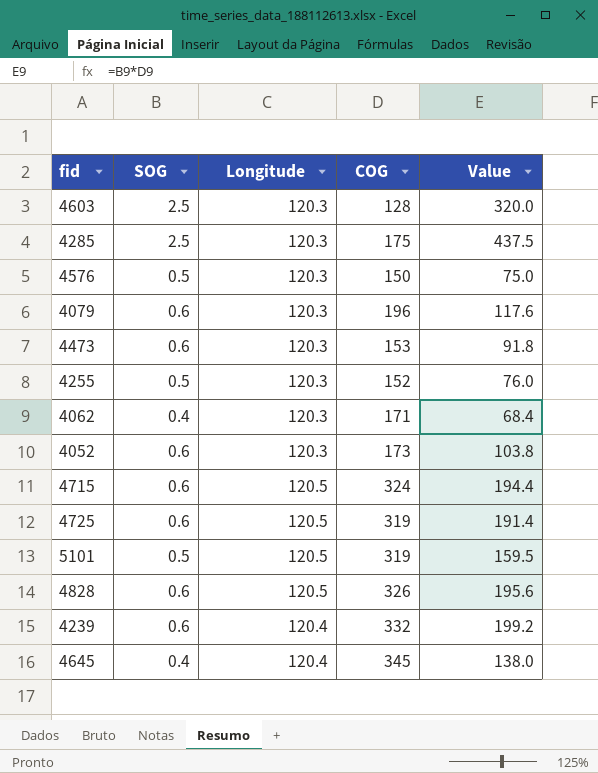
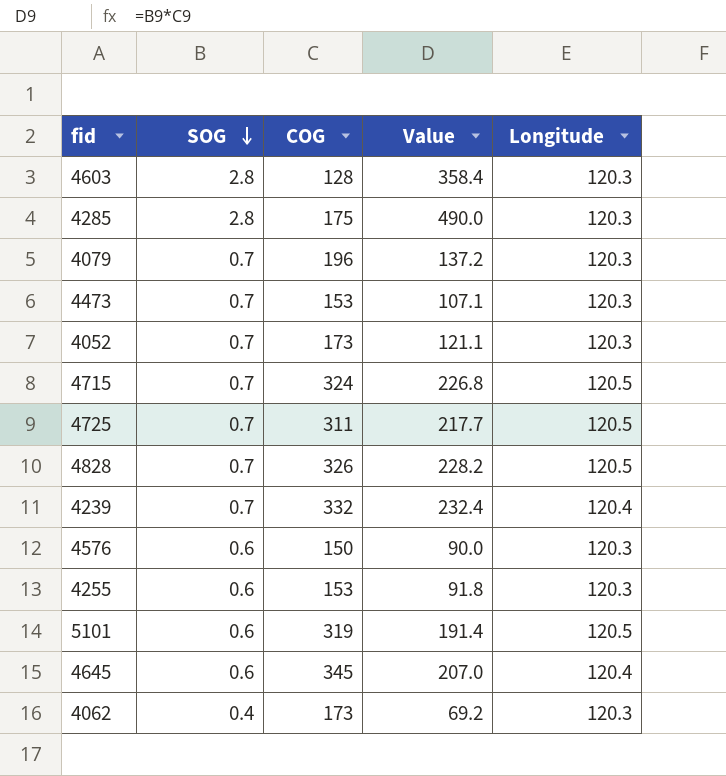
row order: none -> SOG descending
column Longitude | position: 3 -> 5
4603 | SOG: 2.5 -> 2.8
4603 | Value: 320.0 -> 358.4
4285 | SOG: 2.5 -> 2.8
4285 | Value: 437.5 -> 490.0
4079 | SOG: 0.6 -> 0.7
4079 | Value: 117.6 -> 137.2
4473 | SOG: 0.6 -> 0.7
4473 | Value: 91.8 -> 107.1
4052 | SOG: 0.6 -> 0.7
4052 | Value: 103.8 -> 121.1
4715 | SOG: 0.6 -> 0.7
4715 | Value: 194.4 -> 226.8
4725 | SOG: 0.6 -> 0.7
4725 | COG: 319 -> 311
4725 | Value: 191.4 -> 217.7
4828 | SOG: 0.6 -> 0.7
4828 | Value: 195.6 -> 228.2
4239 | SOG: 0.6 -> 0.7
4239 | Value: 199.2 -> 232.4
4576 | SOG: 0.5 -> 0.6
4576 | Value: 75.0 -> 90.0
4255 | SOG: 0.5 -> 0.6
4255 | COG: 152 -> 153
4255 | Value: 76.0 -> 91.8
5101 | SOG: 0.5 -> 0.6
5101 | Value: 159.5 -> 191.4
4645 | SOG: 0.4 -> 0.6
4645 | Value: 138.0 -> 207.0
4062 | COG: 171 -> 173
4062 | Value: 68.4 -> 69.2

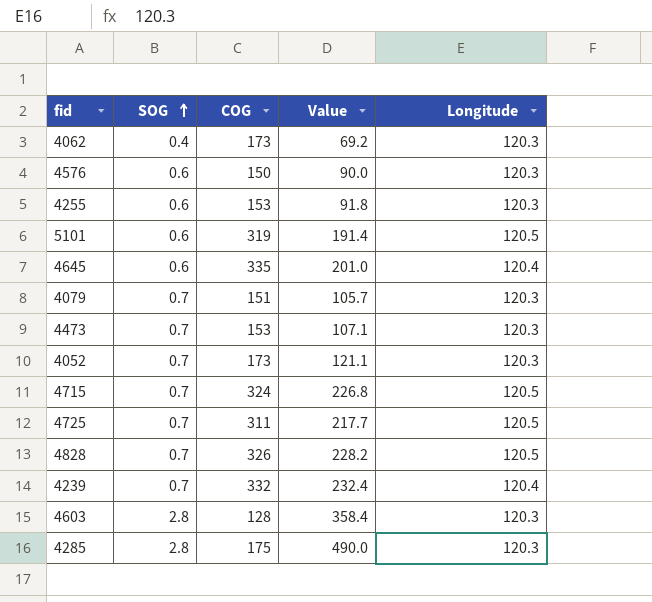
row order: SOG descending -> SOG ascending
4645 | COG: 345 -> 335
4645 | Value: 207.0 -> 201.0
4079 | COG: 196 -> 151
4079 | Value: 137.2 -> 105.7

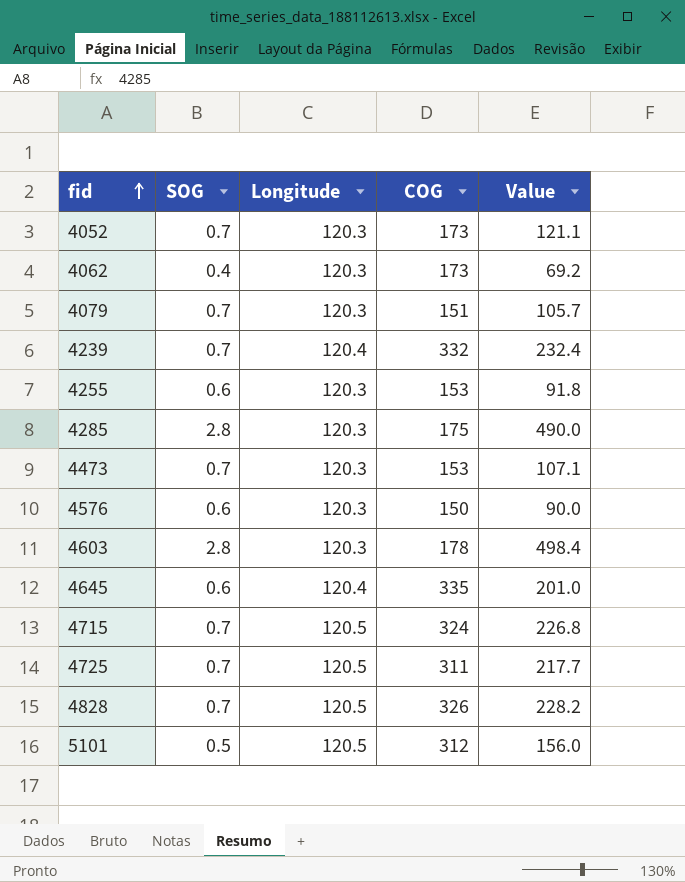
row order: SOG ascending -> fid ascending
column Longitude | position: 5 -> 3
4603 | COG: 128 -> 178
4603 | Value: 358.4 -> 498.4
5101 | SOG: 0.6 -> 0.5
5101 | COG: 319 -> 312
5101 | Value: 191.4 -> 156.0

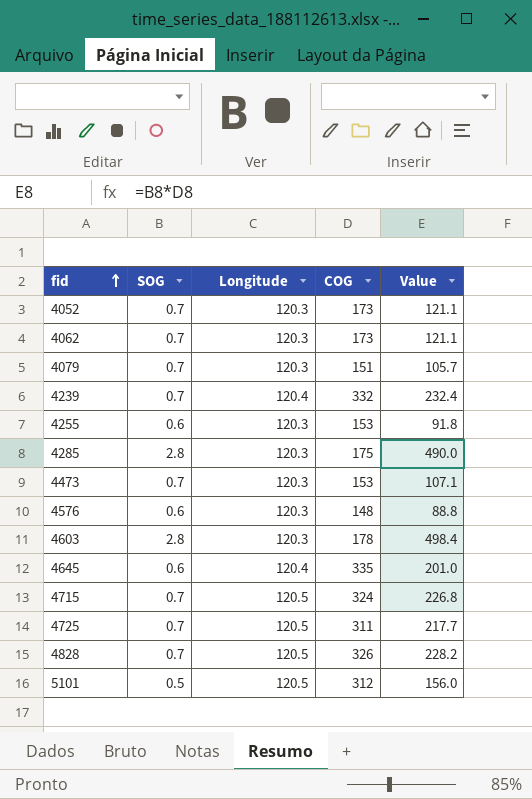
4062 | SOG: 0.4 -> 0.7
4062 | Value: 69.2 -> 121.1
4576 | COG: 150 -> 148
4576 | Value: 90.0 -> 88.8

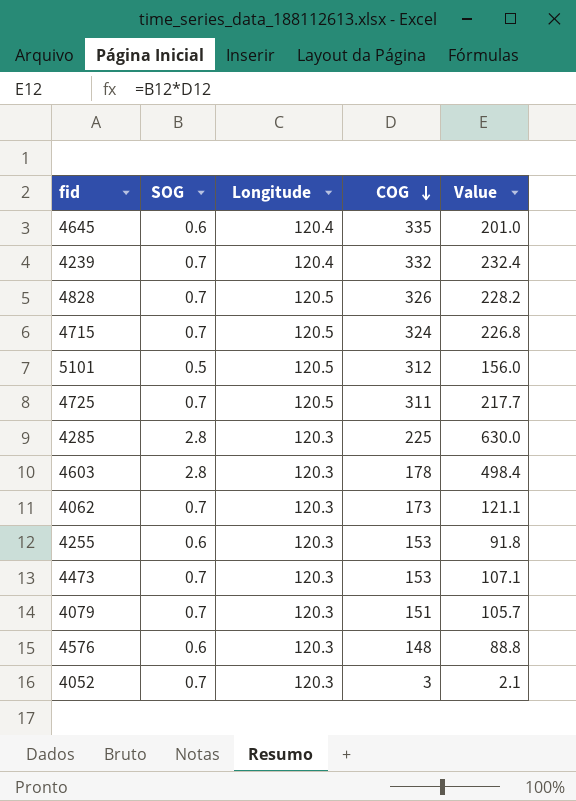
row order: fid ascending -> COG descending
4285 | COG: 175 -> 225
4285 | Value: 490.0 -> 630.0
4052 | COG: 173 -> 3
4052 | Value: 121.1 -> 2.1

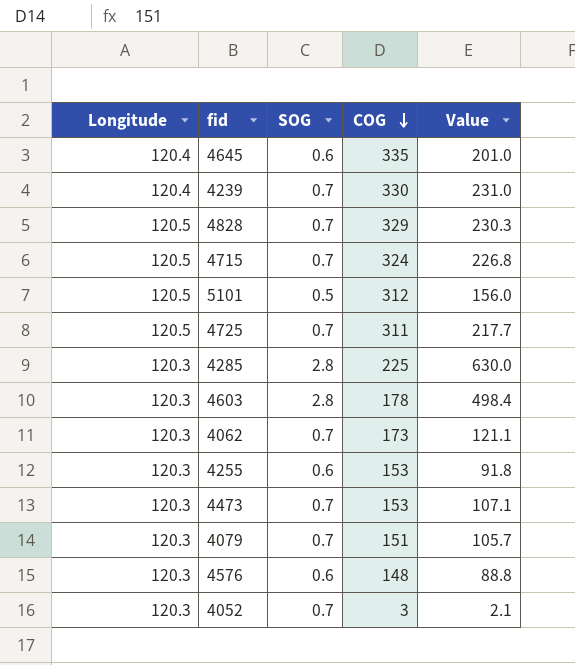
column Longitude | position: 3 -> 1
4239 | COG: 332 -> 330
4239 | Value: 232.4 -> 231.0
4828 | COG: 326 -> 329
4828 | Value: 228.2 -> 230.3

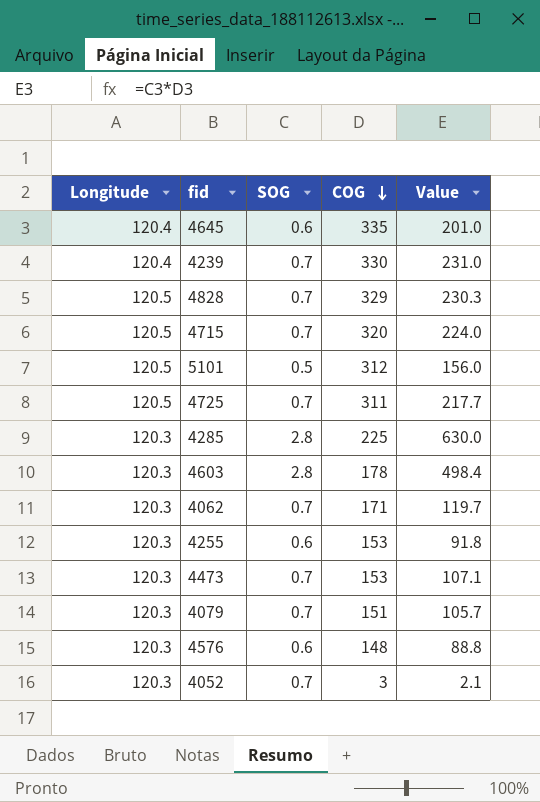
4715 | COG: 324 -> 320
4715 | Value: 226.8 -> 224.0
4062 | COG: 173 -> 171
4062 | Value: 121.1 -> 119.7

